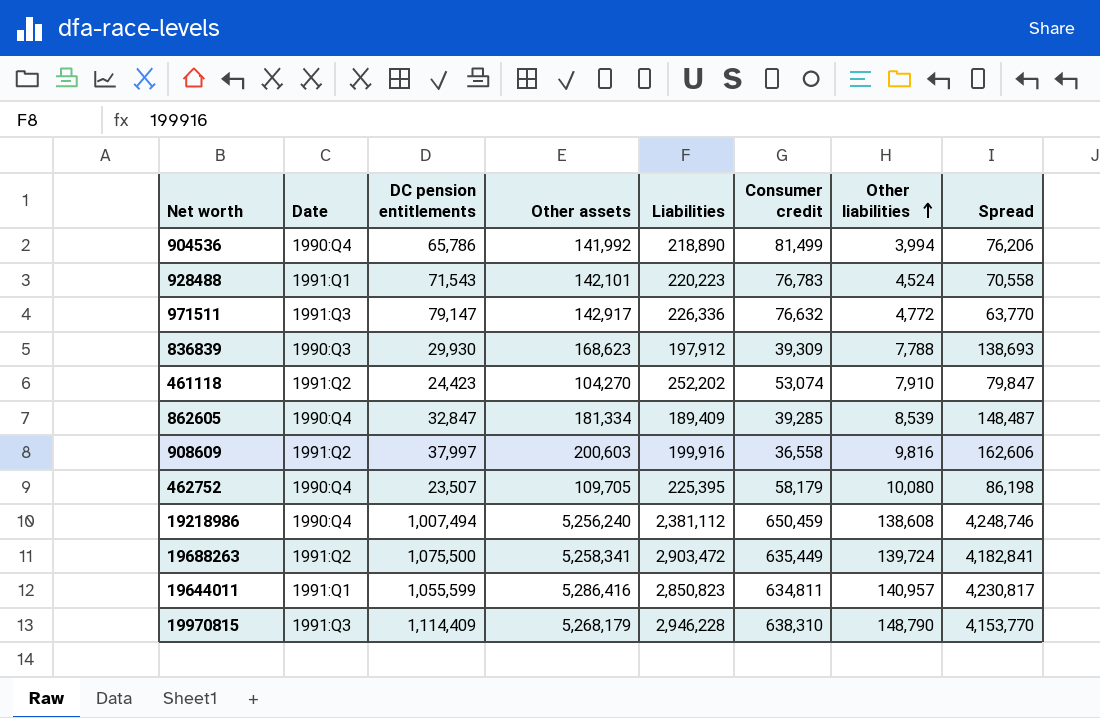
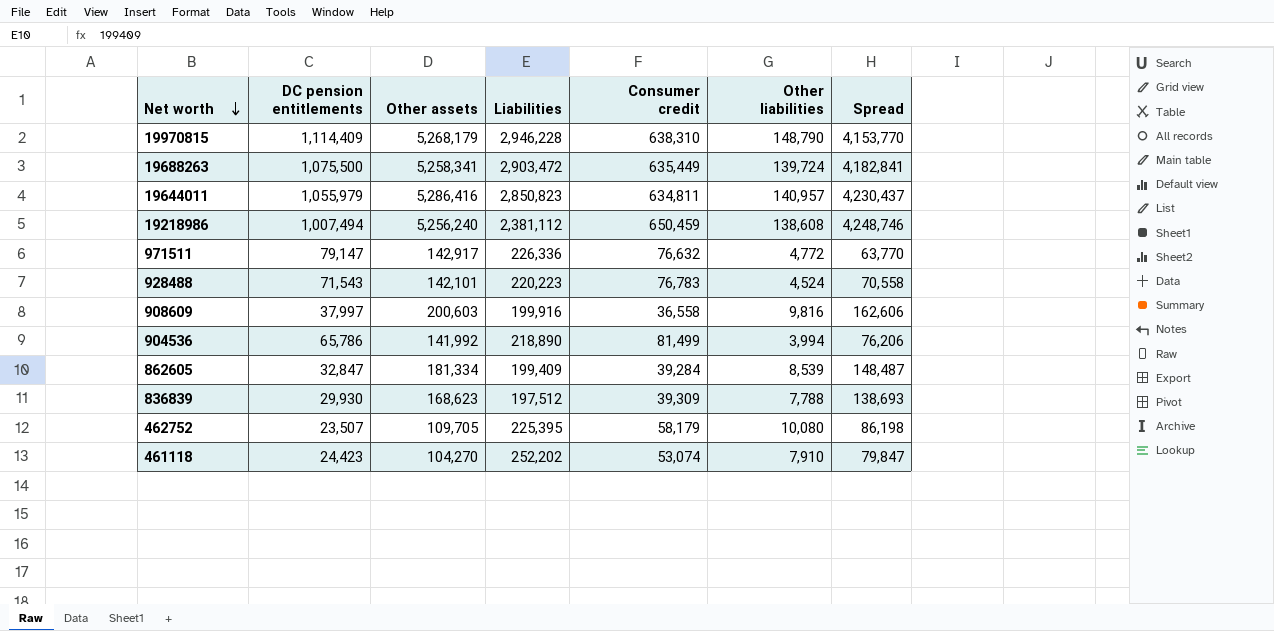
row order: Other liabilities ascending -> Net worth descending
column Date | position: 2 -> none
19644011 | DC pension entitlements: 1,055,599 -> 1,055,979
19644011 | Spread: 4,230,817 -> 4,230,437
862605 | Liabilities: 189,409 -> 199,409
862605 | Consumer credit: 39,285 -> 39,284
836839 | Liabilities: 197,912 -> 197,512

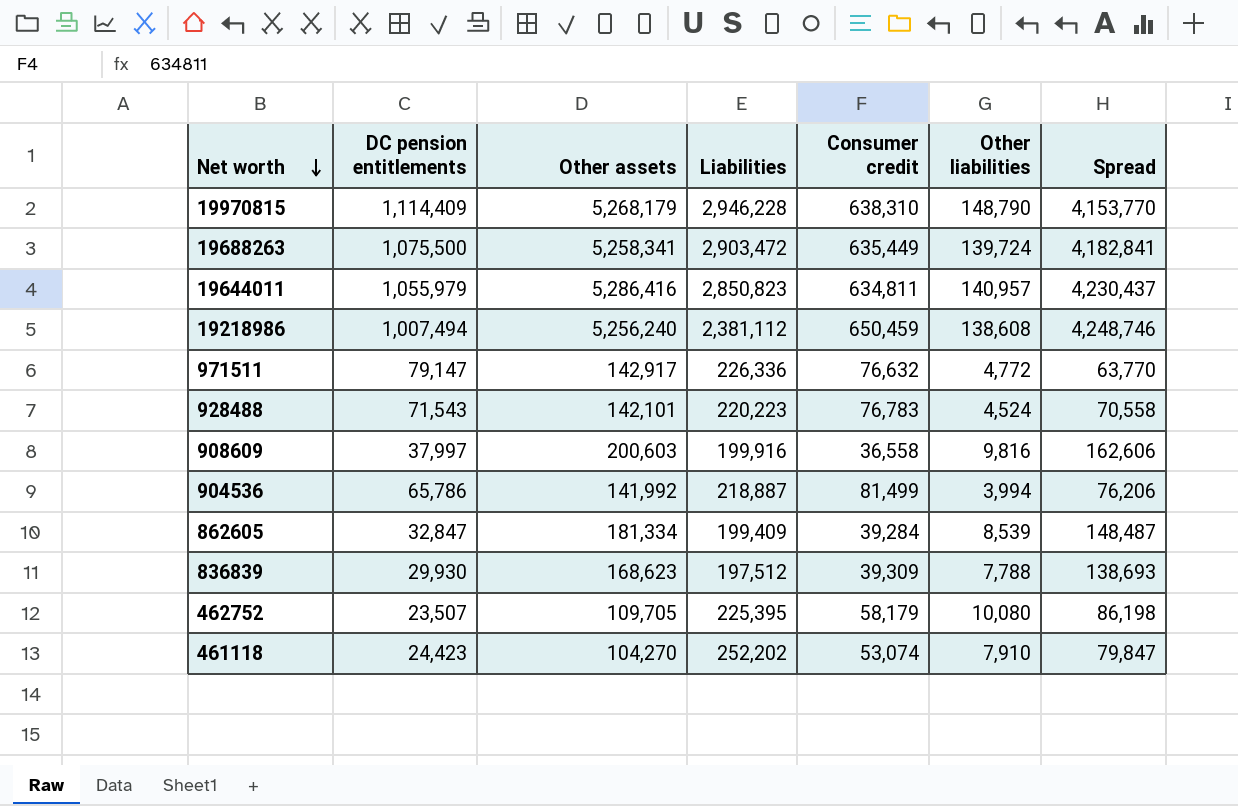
904536 | Liabilities: 218,890 -> 218,887

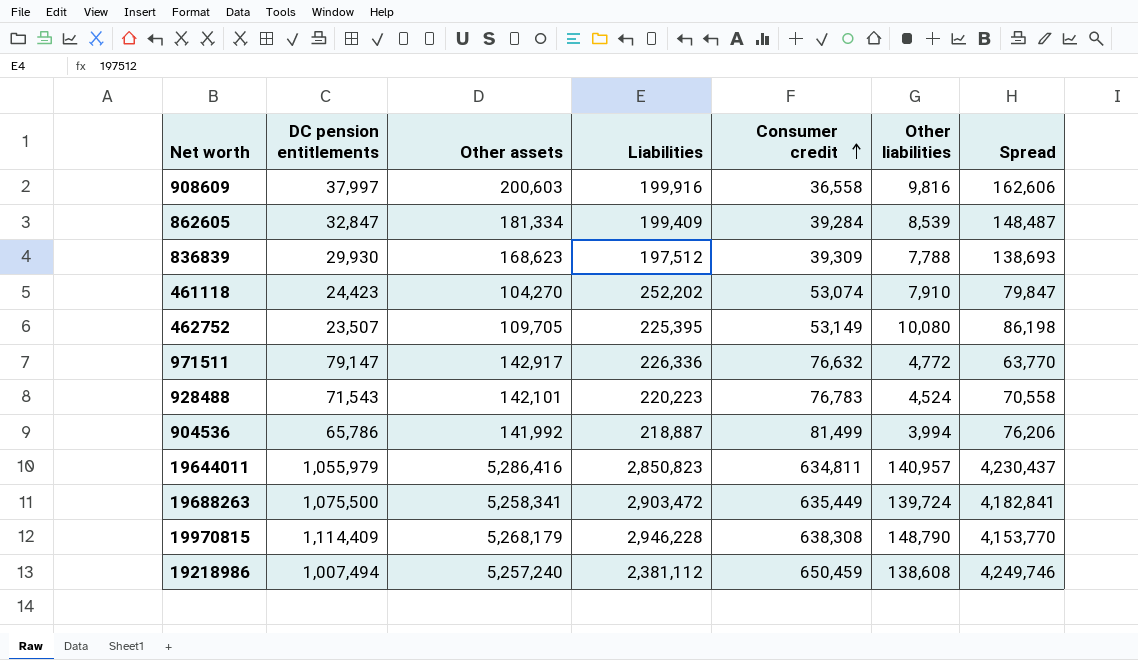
row order: Net worth descending -> Consumer credit ascending
462752 | Consumer credit: 58,179 -> 53,149
19970815 | Consumer credit: 638,310 -> 638,308
19218986 | Other assets: 5,256,240 -> 5,257,240
19218986 | Spread: 4,248,746 -> 4,249,746

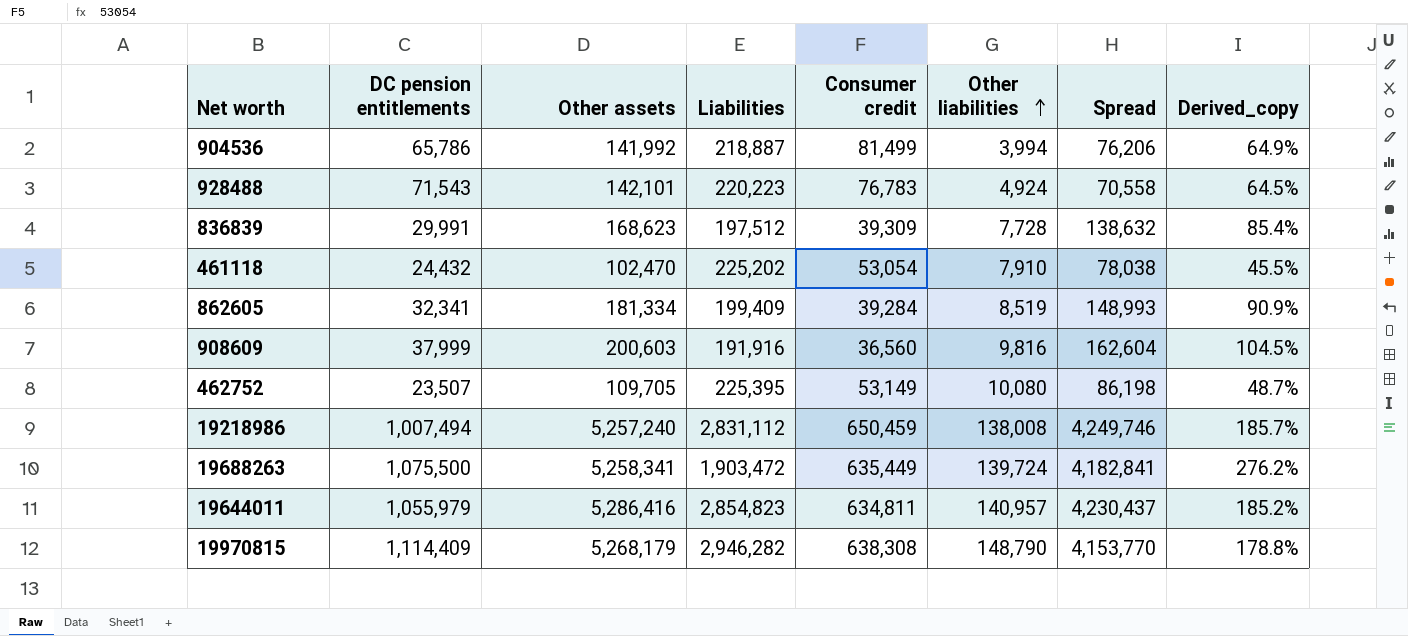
row order: Consumer credit ascending -> Other liabilities ascending
column Derived_copy | formula: none -> [Other assets] / [Liabilities]
row 971511: 79,147 | 142,917 | 226,336 | 76,632 | 4,772 | 63,770 -> none
928488 | Other liabilities: 4,524 -> 4,924
836839 | DC pension entitlements: 29,930 -> 29,991
836839 | Other liabilities: 7,788 -> 7,728
836839 | Spread: 138,693 -> 138,632
461118 | DC pension entitlements: 24,423 -> 24,432
461118 | Other assets: 104,270 -> 102,470
461118 | Liabilities: 252,202 -> 225,202
461118 | Consumer credit: 53,074 -> 53,054
461118 | Spread: 79,847 -> 78,038
862605 | DC pension entitlements: 32,847 -> 32,341
862605 | Other liabilities: 8,539 -> 8,519
862605 | Spread: 148,487 -> 148,993
908609 | DC pension entitlements: 37,997 -> 37,999
908609 | Liabilities: 199,916 -> 191,916
908609 | Consumer credit: 36,558 -> 36,560
908609 | Spread: 162,606 -> 162,604
19218986 | Liabilities: 2,381,112 -> 2,831,112
19218986 | Other liabilities: 138,608 -> 138,008
19688263 | Liabilities: 2,903,472 -> 1,903,472
19644011 | Liabilities: 2,850,823 -> 2,854,823
19970815 | Liabilities: 2,946,228 -> 2,946,282

